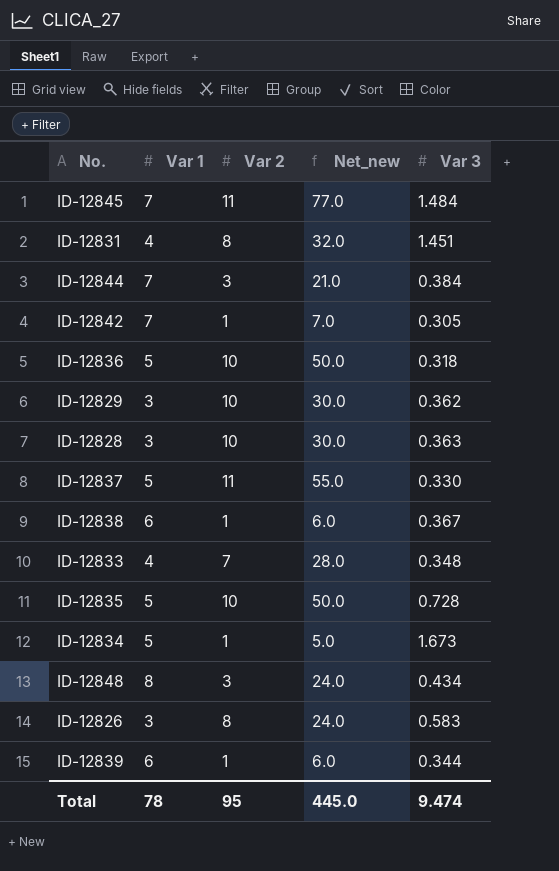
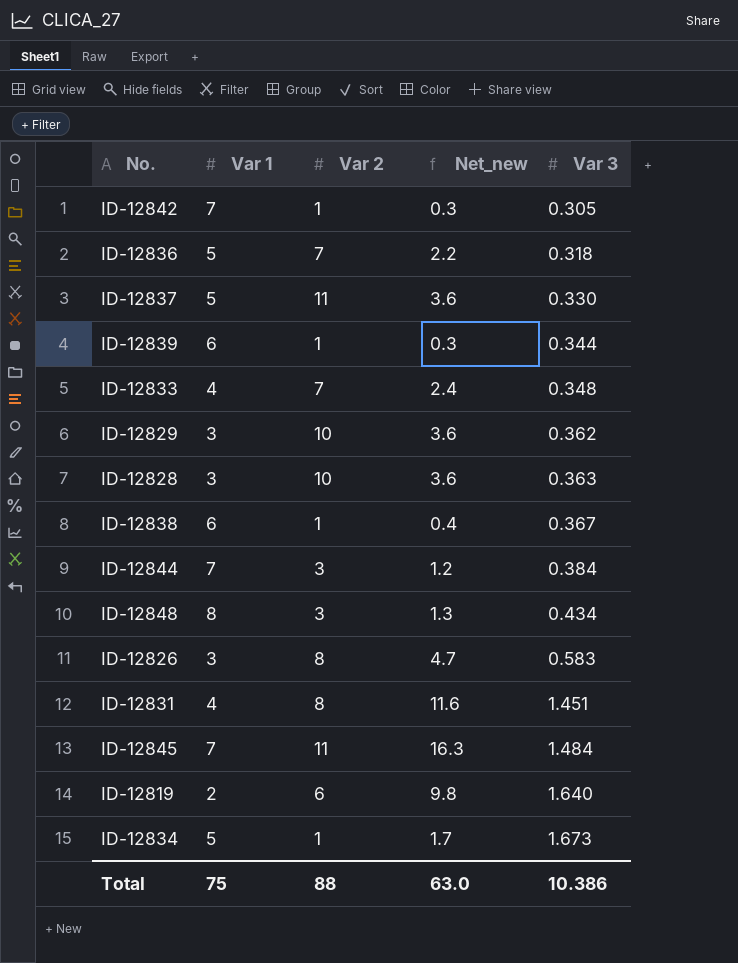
row order: none -> Var 3 ascending
column Net_new | formula: [Var 1] * [Var 2] -> [Var 2] * [Var 3]
row ID-12835: 5 | 10 | 50.0 | 0.728 -> none
ID-12836 | Var 2: 10 -> 7
row ID-12819: none -> 2 | 6 | 9.8 | 1.640
Total | Var 1: 78 -> 75
Total | Var 2: 95 -> 88
Total | Net_new: 445.0 -> 63.0
Total | Var 3: 9.474 -> 10.386

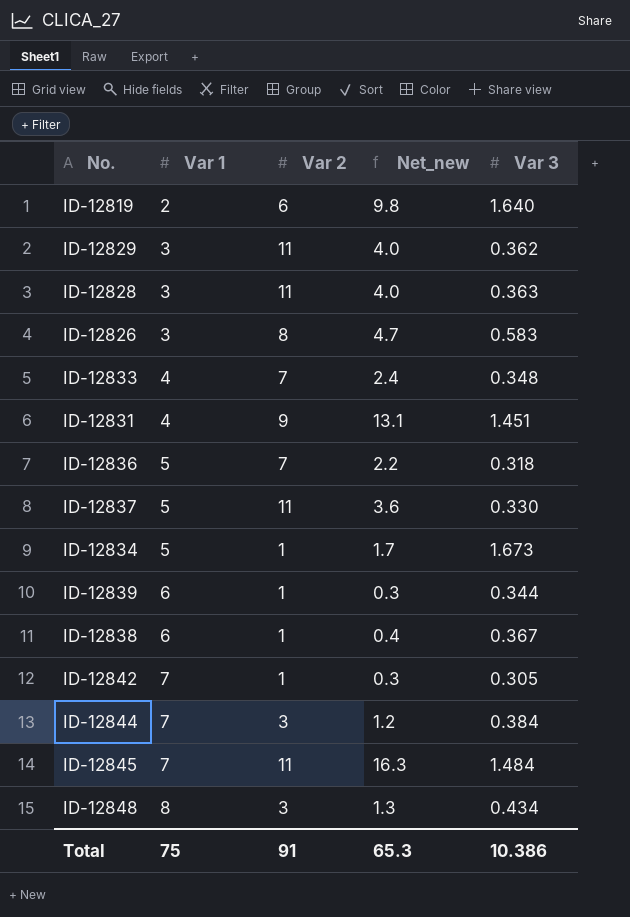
row order: Var 3 ascending -> Var 1 ascending
ID-12829 | Var 2: 10 -> 11
ID-12829 | Net_new: 3.6 -> 4.0
ID-12828 | Var 2: 10 -> 11
ID-12828 | Net_new: 3.6 -> 4.0
ID-12831 | Var 2: 8 -> 9
ID-12831 | Net_new: 11.6 -> 13.1
Total | Var 2: 88 -> 91
Total | Net_new: 63.0 -> 65.3

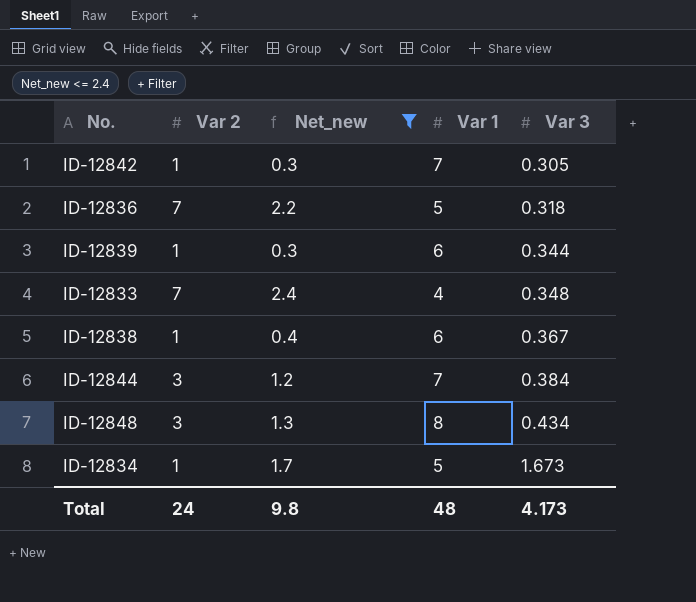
filter: none -> Net_new <= 2.4
row order: Var 1 ascending -> Var 3 ascending
column Var 1 | position: 2 -> 4
Total | Var 2: 91 -> 24
Total | Net_new: 65.3 -> 9.8
Total | Var 1: 75 -> 48
Total | Var 3: 10.386 -> 4.173

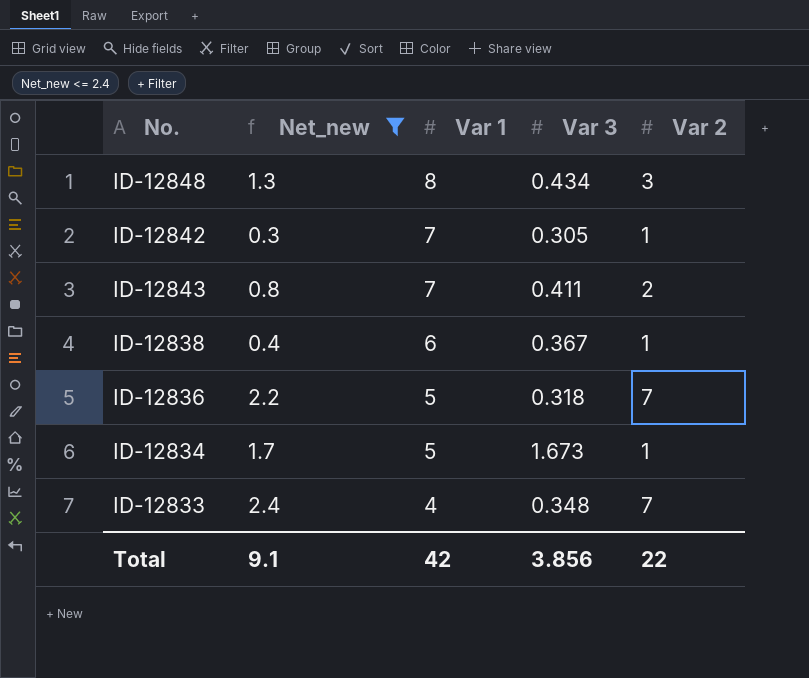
row order: Var 3 ascending -> Var 1 descending
column Var 2 | position: 2 -> 5
row ID-12839: 1 | 0.3 | 6 | 0.344 -> none
row ID-12844: 3 | 1.2 | 7 | 0.384 -> none
row ID-12843: none -> 0.8 | 7 | 0.411 | 2
Total | Net_new: 9.8 -> 9.1
Total | Var 1: 48 -> 42
Total | Var 3: 4.173 -> 3.856
Total | Var 2: 24 -> 22

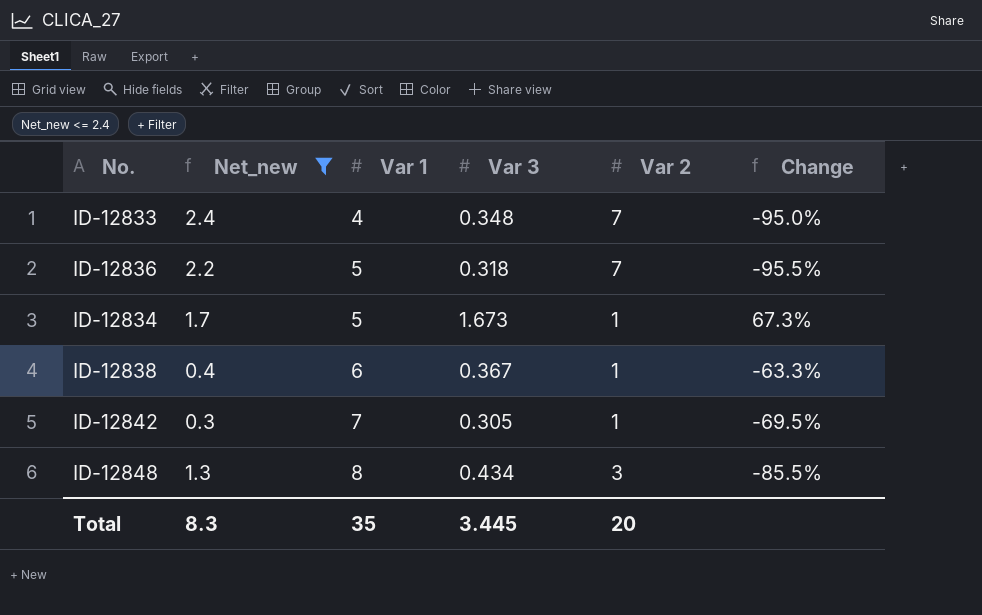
row order: Var 1 descending -> Var 1 ascending
column Change | formula: none -> ([Var 3] - [Var 2]) / [Var 2]
row ID-12843: 0.8 | 7 | 0.411 | 2 -> none
Total | Net_new: 9.1 -> 8.3
Total | Var 1: 42 -> 35
Total | Var 3: 3.856 -> 3.445
Total | Var 2: 22 -> 20

